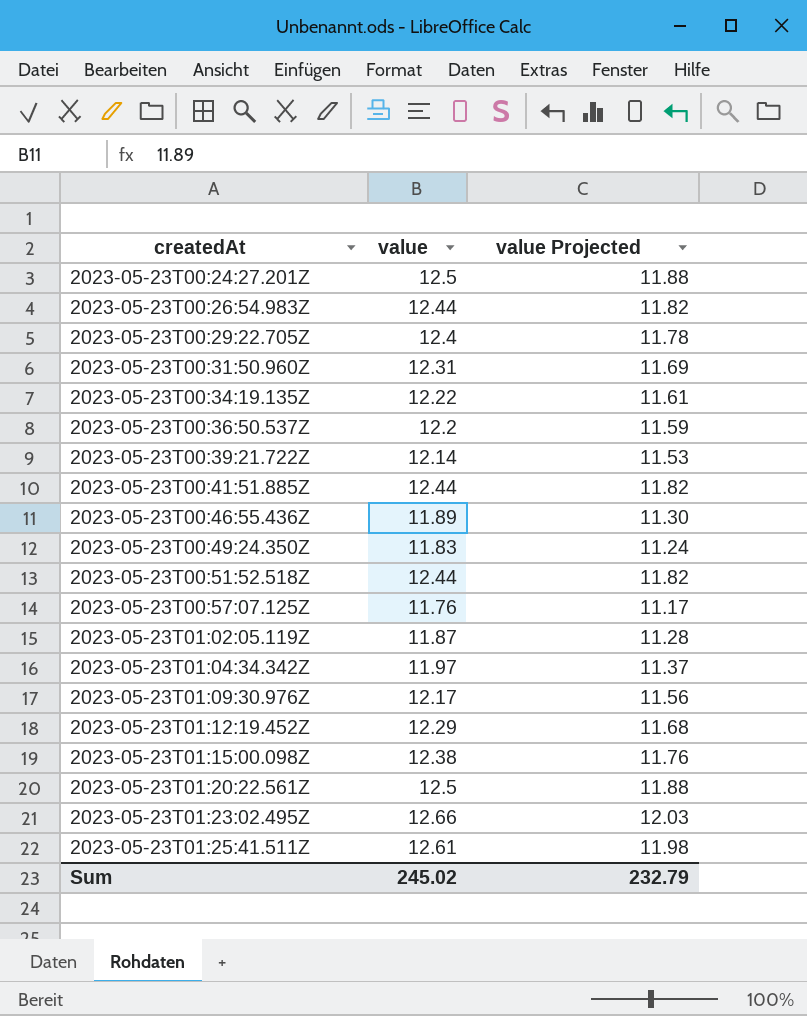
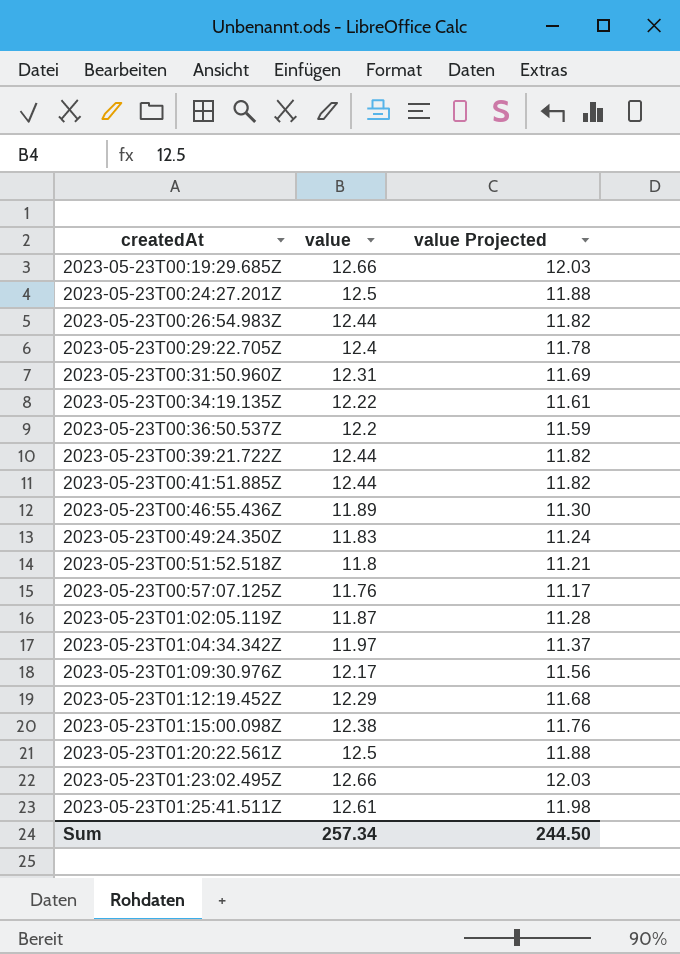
row 2023-05-23T00:19:29.685Z: none -> 12.66 | 12.03
2023-05-23T00:39:21.722Z | value: 12.14 -> 12.44
2023-05-23T00:39:21.722Z | value Projected: 11.53 -> 11.82
2023-05-23T00:51:52.518Z | value: 12.44 -> 11.8
2023-05-23T00:51:52.518Z | value Projected: 11.82 -> 11.21
Sum | value: 245.02 -> 257.34
Sum | value Projected: 232.79 -> 244.50

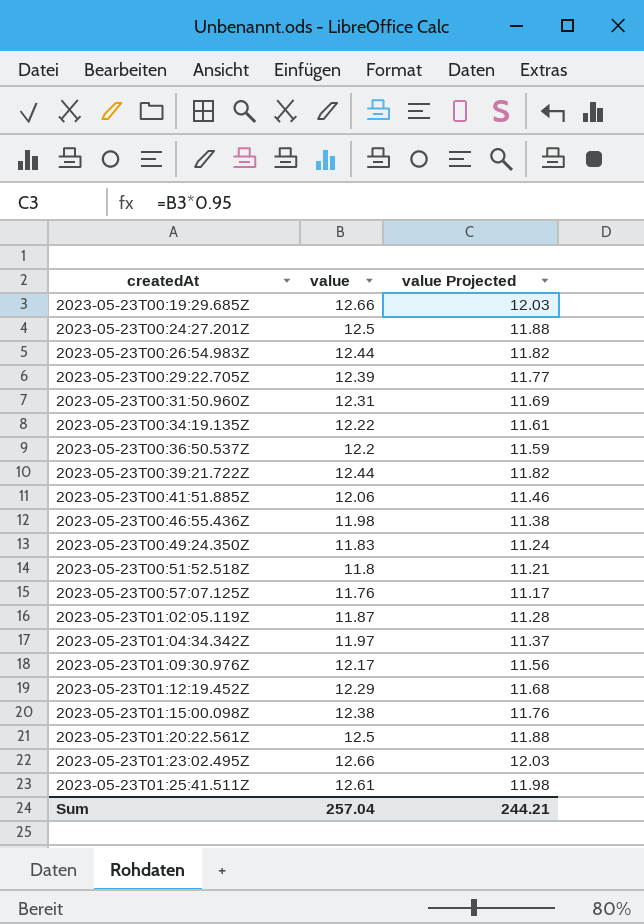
2023-05-23T00:29:22.705Z | value: 12.4 -> 12.39
2023-05-23T00:29:22.705Z | value Projected: 11.78 -> 11.77
2023-05-23T00:41:51.885Z | value: 12.44 -> 12.06
2023-05-23T00:41:51.885Z | value Projected: 11.82 -> 11.46
2023-05-23T00:46:55.436Z | value: 11.89 -> 11.98
2023-05-23T00:46:55.436Z | value Projected: 11.30 -> 11.38
Sum | value: 257.34 -> 257.04
Sum | value Projected: 244.50 -> 244.21

